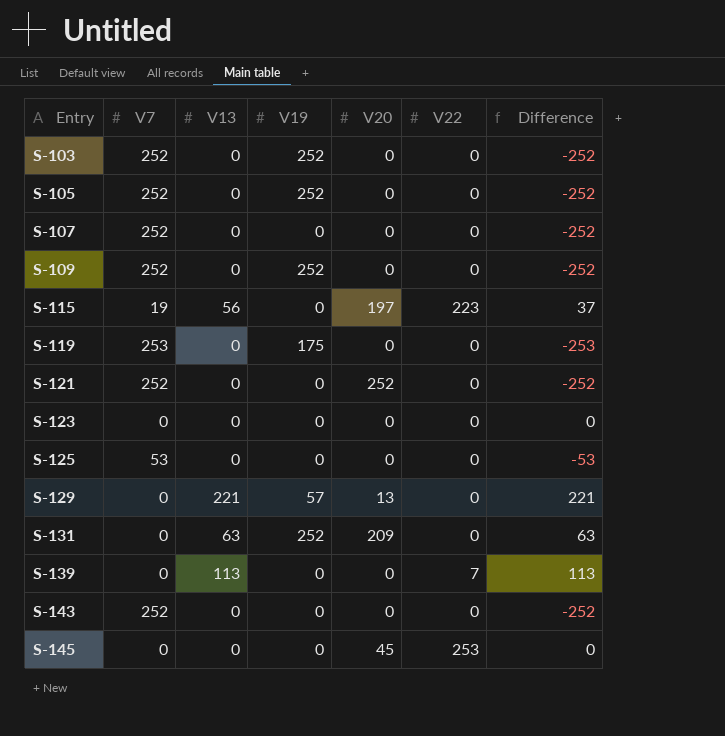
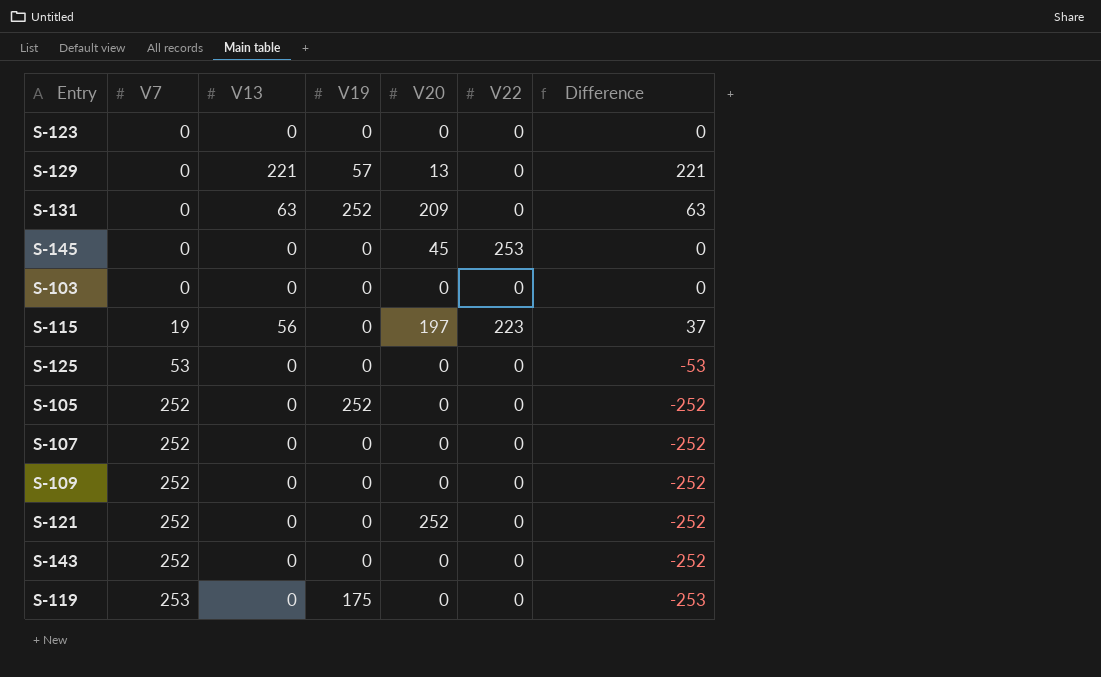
row order: Entry ascending -> V7 ascending
row S-139: 0 | 113 | 0 | 0 | 7 | 113 -> none
S-103 | V7: 252 -> 0
S-103 | V19: 252 -> 0
S-103 | Difference: -252 -> 0
S-109 | V19: 252 -> 0

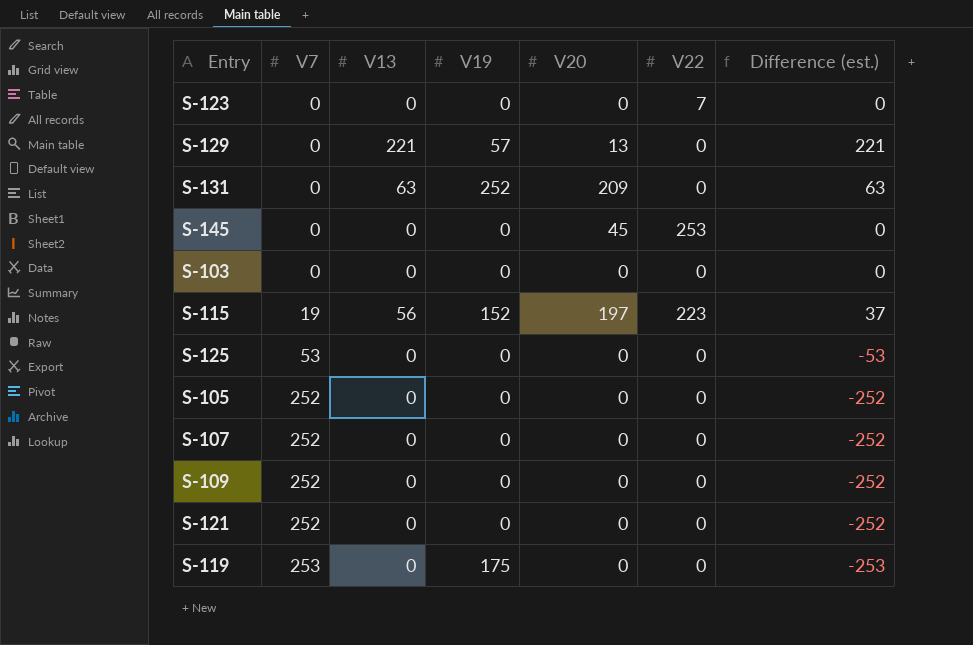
column name: Difference -> Difference (est.)
row S-143: 252 | 0 | 0 | 0 | 0 | -252 -> none
S-123 | V22: 0 -> 7
S-115 | V19: 0 -> 152
S-105 | V19: 252 -> 0
S-121 | V20: 252 -> 0

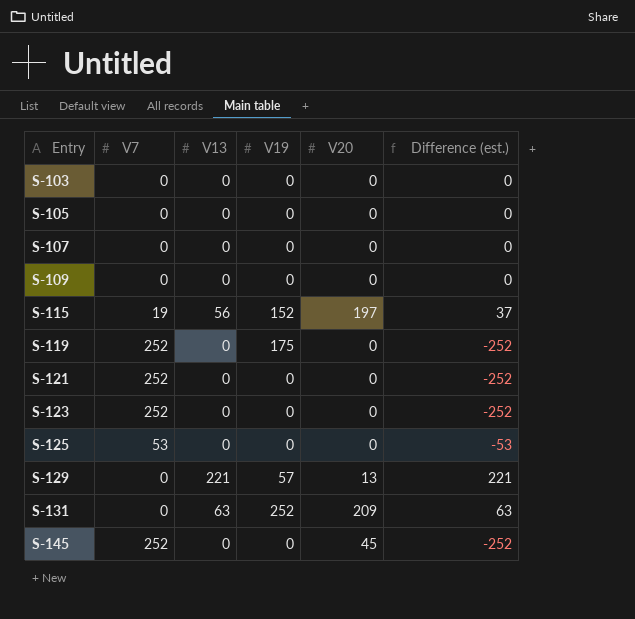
row order: V7 ascending -> Entry ascending
column V22 | position: 6 -> none
S-105 | V7: 252 -> 0
S-105 | Difference (est.): -252 -> 0
S-107 | V7: 252 -> 0
S-107 | Difference (est.): -252 -> 0
S-109 | V7: 252 -> 0
S-109 | Difference (est.): -252 -> 0
S-119 | V7: 253 -> 252
S-119 | Difference (est.): -253 -> -252
S-123 | V7: 0 -> 252
S-123 | Difference (est.): 0 -> -252
S-145 | V7: 0 -> 252
S-145 | Difference (est.): 0 -> -252

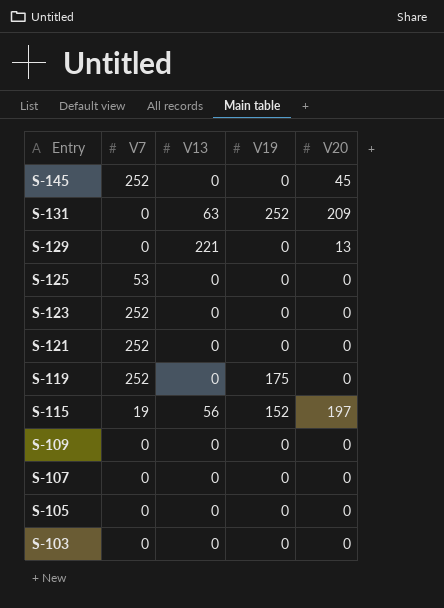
row order: Entry ascending -> Entry descending
column Difference (est.) | formula: [V13] - [V7] -> none
S-129 | V19: 57 -> 0

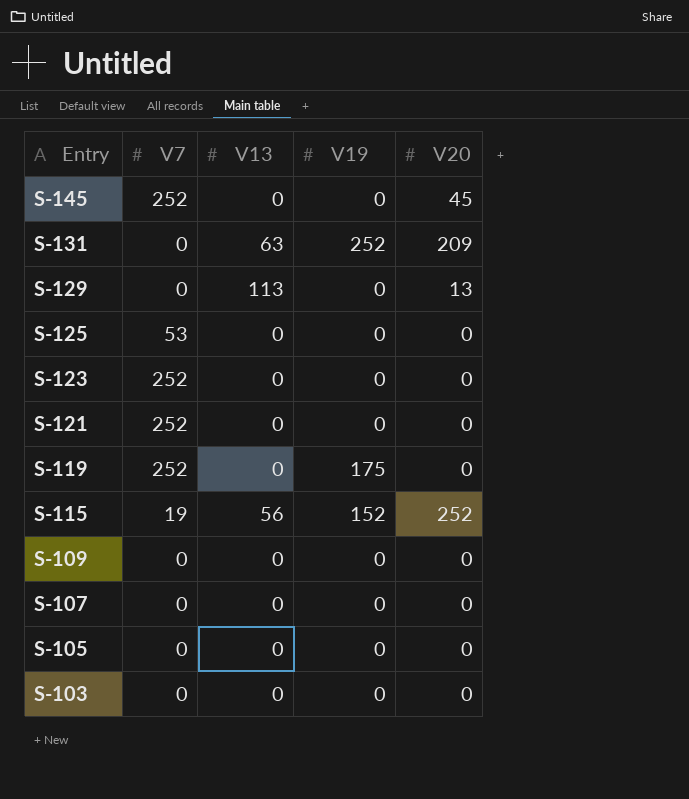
S-129 | V13: 221 -> 113
S-115 | V20: 197 -> 252

